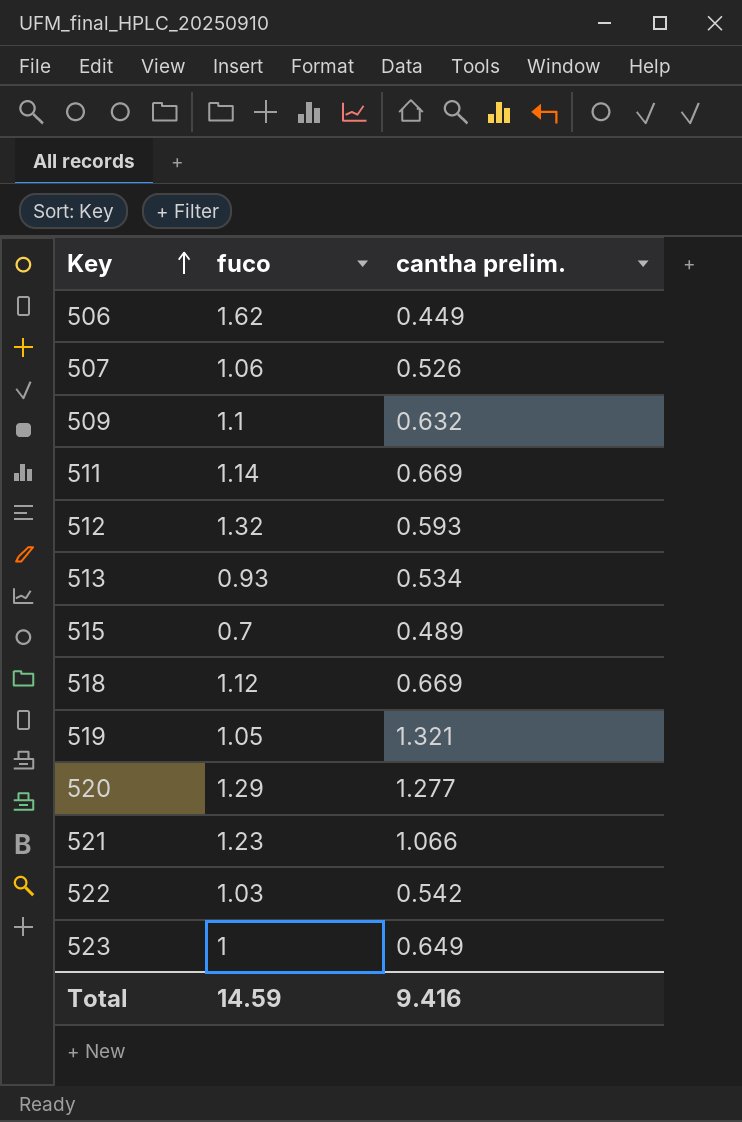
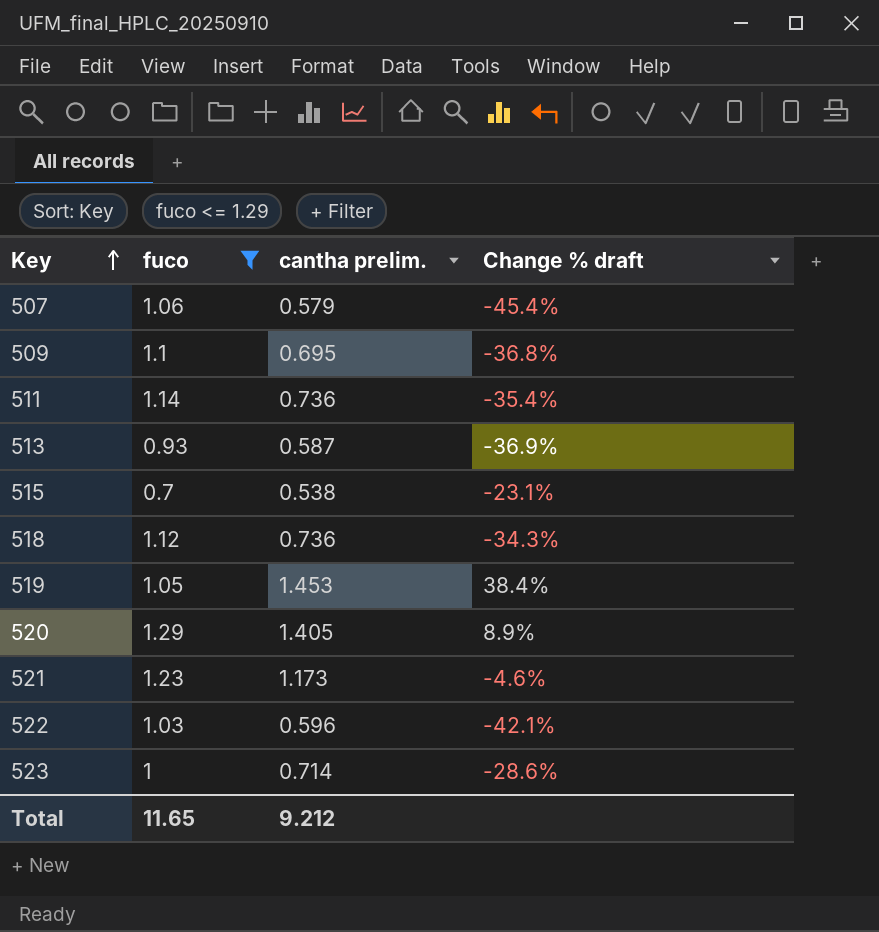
filter: none -> fuco <= 1.29
column Change % draft | formula: none -> ([cantha prelim.] - [fuco]) / [fuco]
507 | cantha prelim.: 0.526 -> 0.579
509 | cantha prelim.: 0.632 -> 0.695
511 | cantha prelim.: 0.669 -> 0.736
513 | cantha prelim.: 0.534 -> 0.587
515 | cantha prelim.: 0.489 -> 0.538
518 | cantha prelim.: 0.669 -> 0.736
519 | cantha prelim.: 1.321 -> 1.453
520 | cantha prelim.: 1.277 -> 1.405
521 | cantha prelim.: 1.066 -> 1.173
522 | cantha prelim.: 0.542 -> 0.596
523 | cantha prelim.: 0.649 -> 0.714
Total | fuco: 14.59 -> 11.65
Total | cantha prelim.: 9.416 -> 9.212

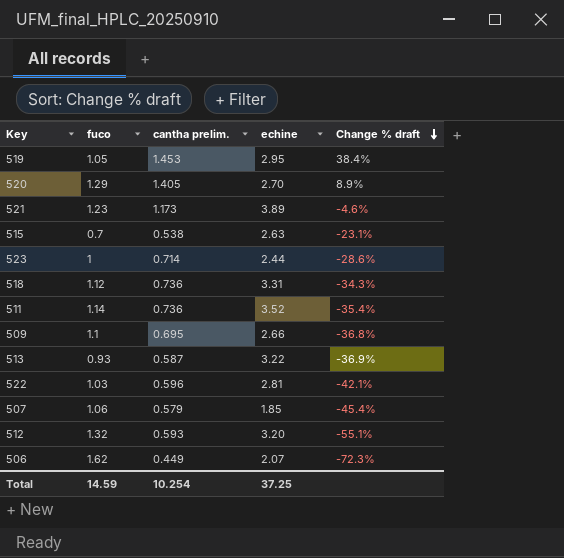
filter: fuco <= 1.29 -> none
row order: Key ascending -> Change % draft descending
column echine | position: none -> 4
Total | fuco: 11.65 -> 14.59
Total | cantha prelim.: 9.212 -> 10.254

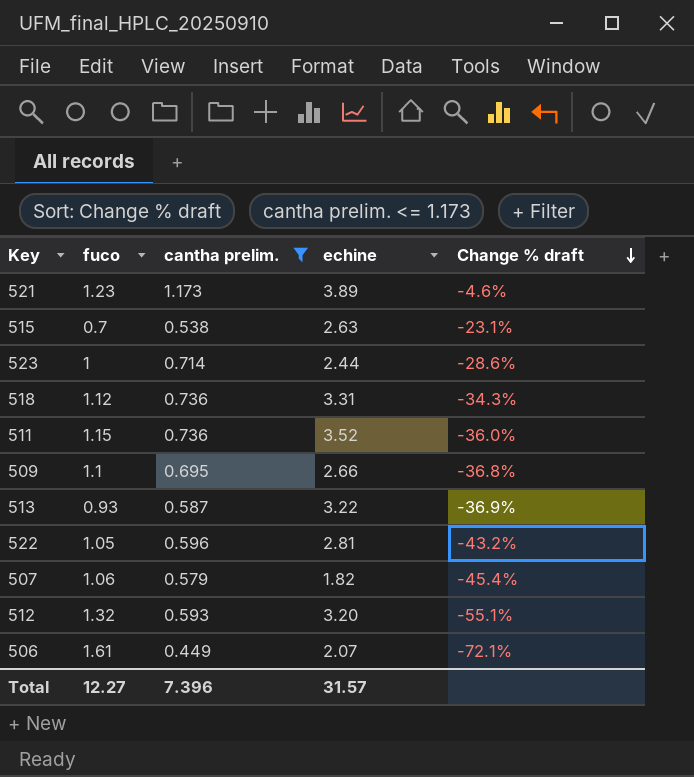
filter: none -> cantha prelim. <= 1.173
511 | fuco: 1.14 -> 1.15
511 | Change % draft: -35.4% -> -36.0%
522 | fuco: 1.03 -> 1.05
522 | Change % draft: -42.1% -> -43.2%
507 | echine: 1.85 -> 1.82
506 | fuco: 1.62 -> 1.61
506 | Change % draft: -72.3% -> -72.1%
Total | fuco: 14.59 -> 12.27
Total | cantha prelim.: 10.254 -> 7.396
Total | echine: 37.25 -> 31.57

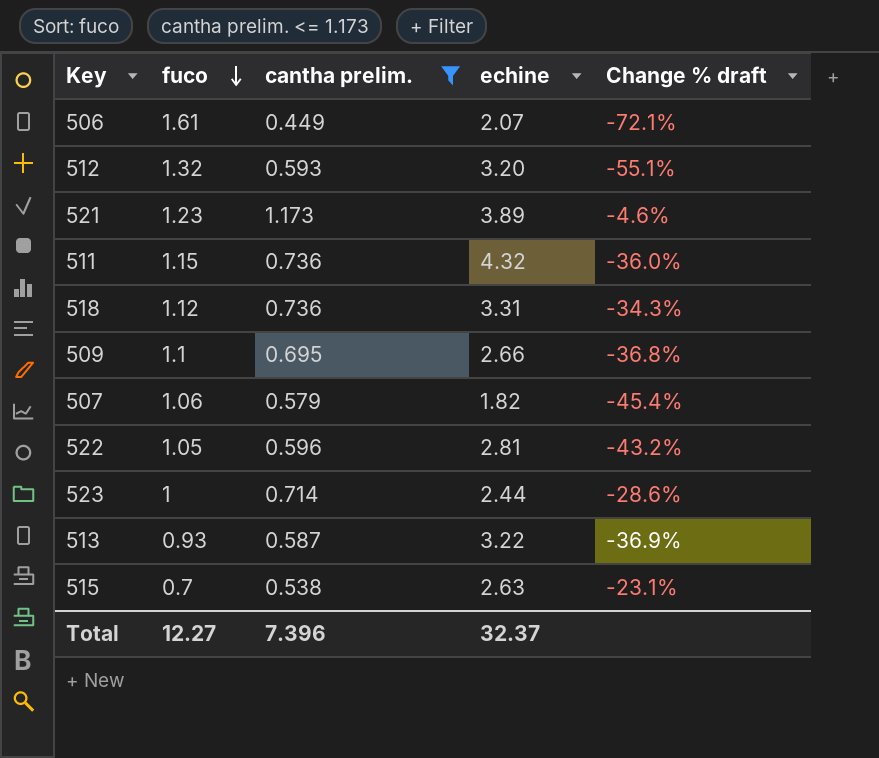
row order: Change % draft descending -> fuco descending
511 | echine: 3.52 -> 4.32
Total | echine: 31.57 -> 32.37

